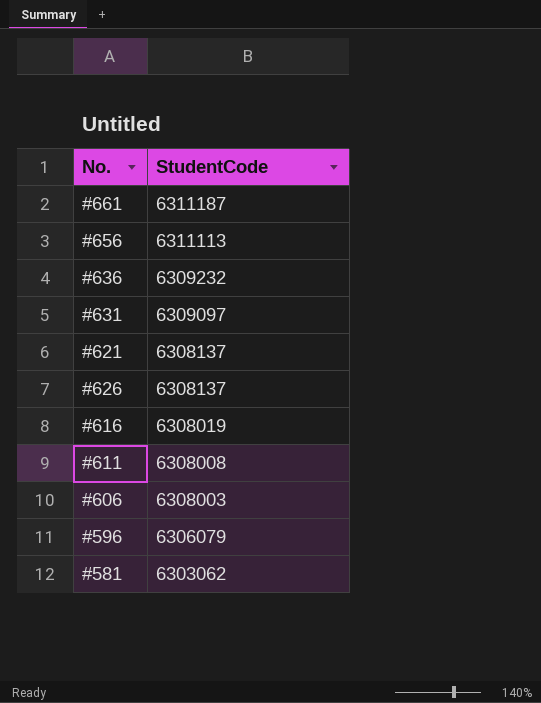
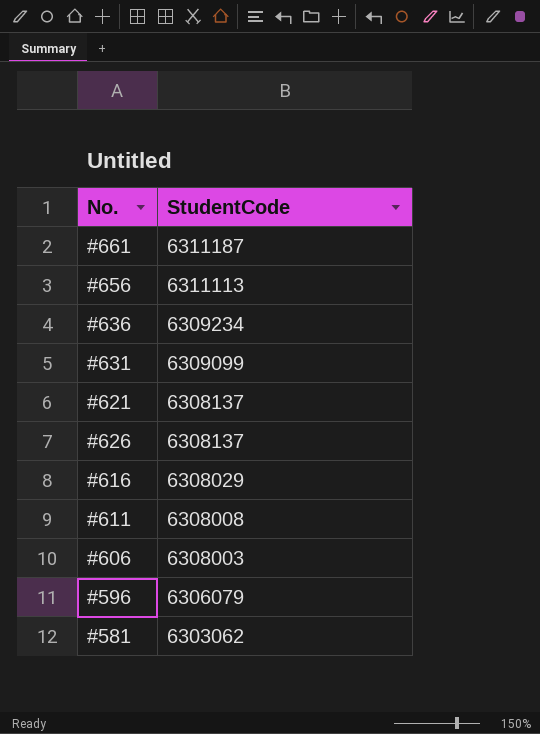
#636 | StudentCode: 6309232 -> 6309234
#631 | StudentCode: 6309097 -> 6309099
#616 | StudentCode: 6308019 -> 6308029

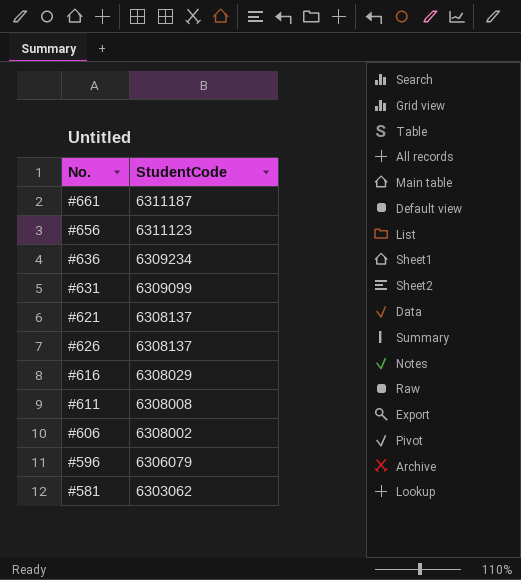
#656 | StudentCode: 6311113 -> 6311123
#606 | StudentCode: 6308003 -> 6308002

